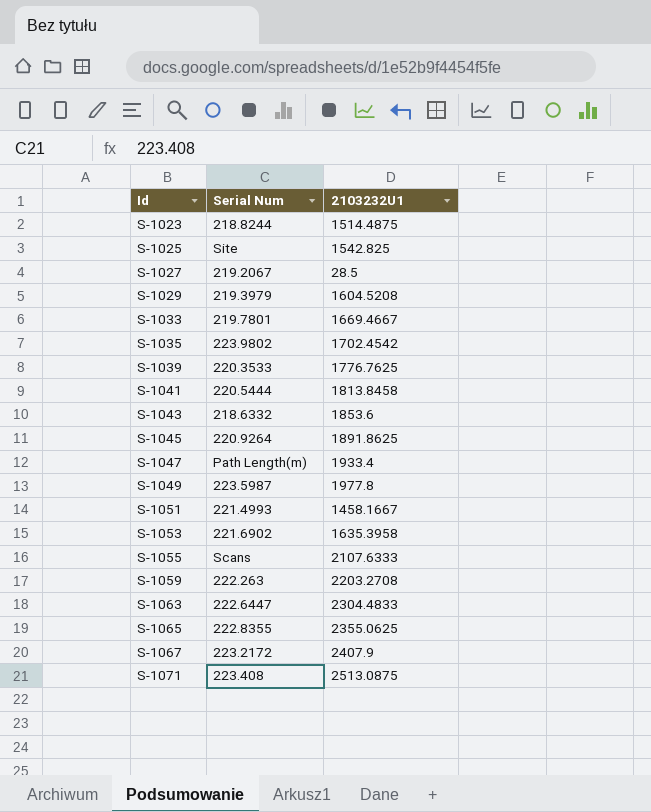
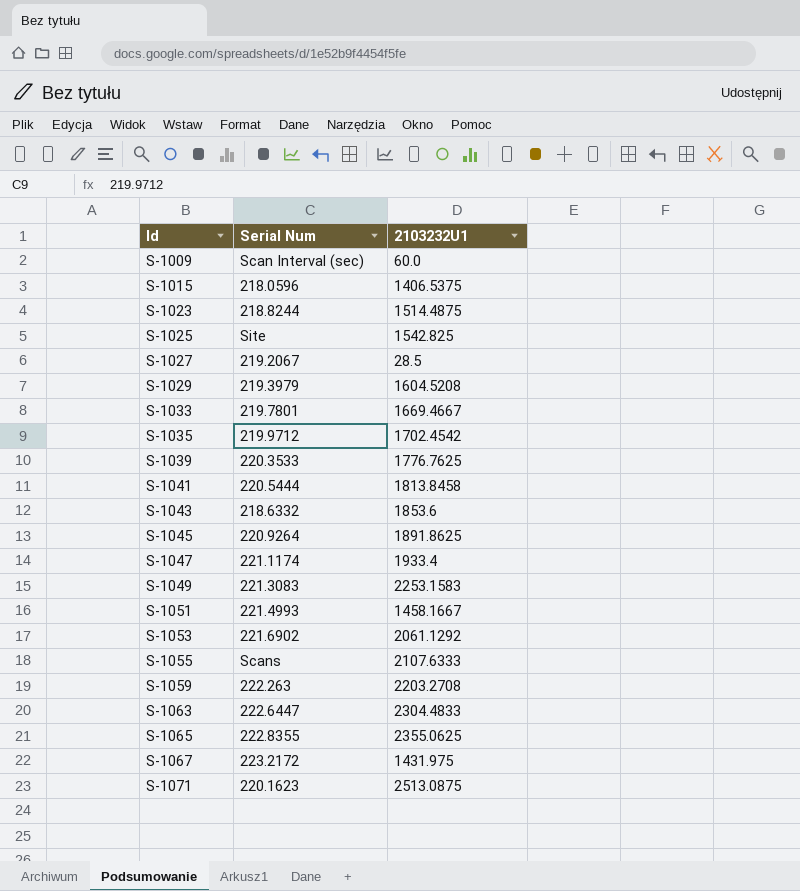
row S-1009: none -> Scan Interval (sec) | 60.0
row S-1015: none -> 218.0596 | 1406.5375
S-1035 | Serial Num: 223.9802 -> 219.9712
S-1047 | Serial Num: Path Length(m) -> 221.1174
S-1049 | Serial Num: 223.5987 -> 221.3083
S-1049 | 2103232U1: 1977.8 -> 2253.1583
S-1053 | 2103232U1: 1635.3958 -> 2061.1292
S-1067 | 2103232U1: 2407.9 -> 1431.975
S-1071 | Serial Num: 223.408 -> 220.1623

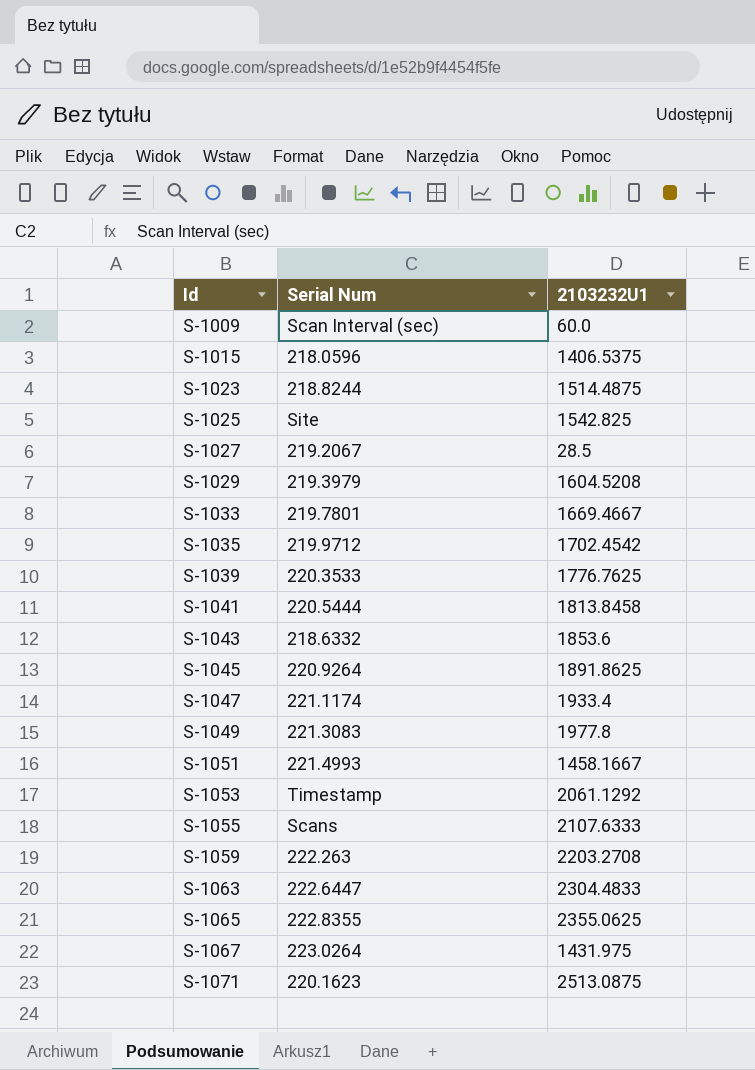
S-1049 | 2103232U1: 2253.1583 -> 1977.8
S-1053 | Serial Num: 221.6902 -> Timestamp
S-1067 | Serial Num: 223.2172 -> 223.0264

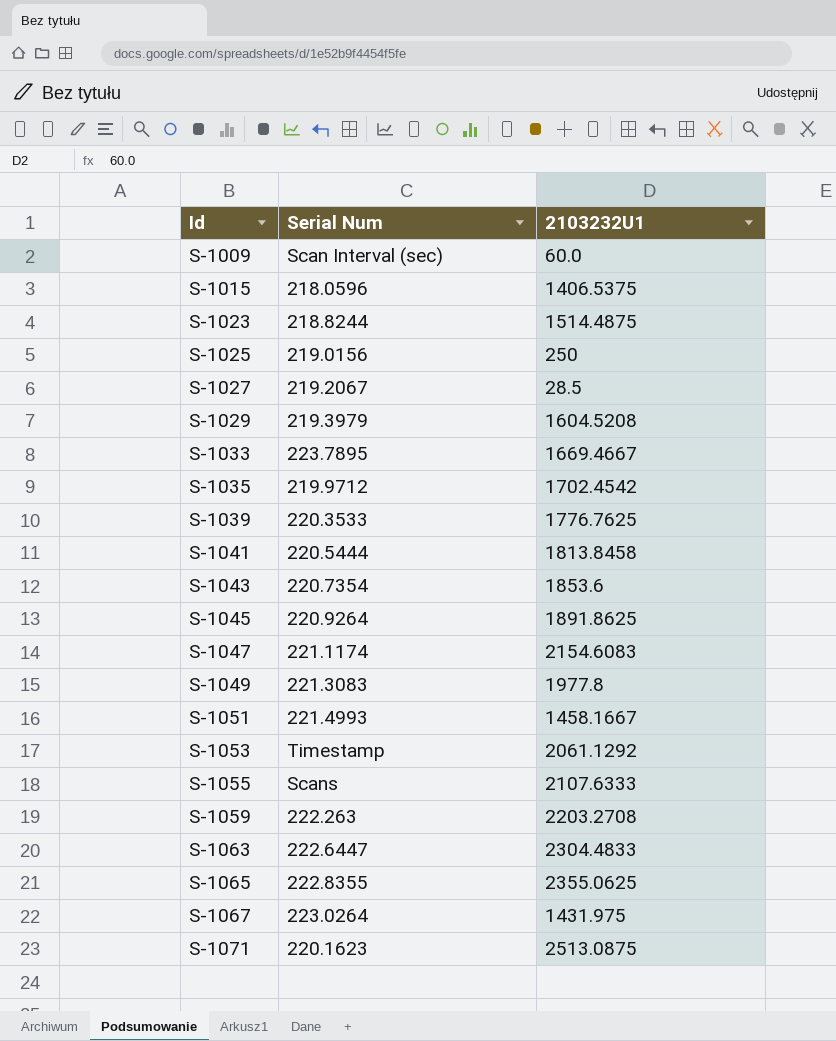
S-1025 | Serial Num: Site -> 219.0156
S-1025 | 2103232U1: 1542.825 -> 250
S-1033 | Serial Num: 219.7801 -> 223.7895
S-1043 | Serial Num: 218.6332 -> 220.7354
S-1047 | 2103232U1: 1933.4 -> 2154.6083

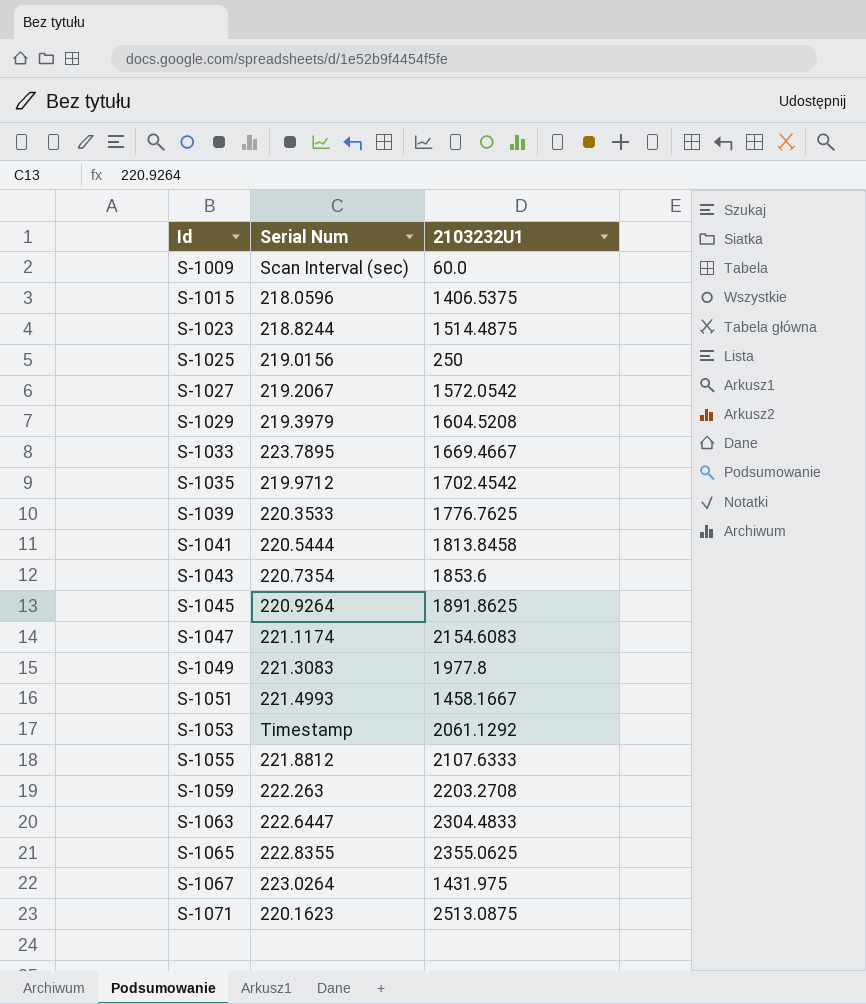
S-1027 | 2103232U1: 28.5 -> 1572.0542
S-1055 | Serial Num: Scans -> 221.8812

